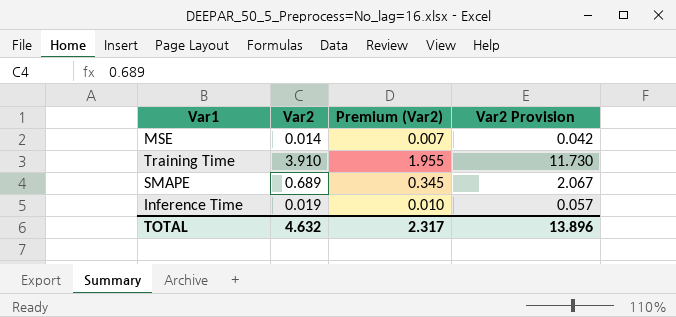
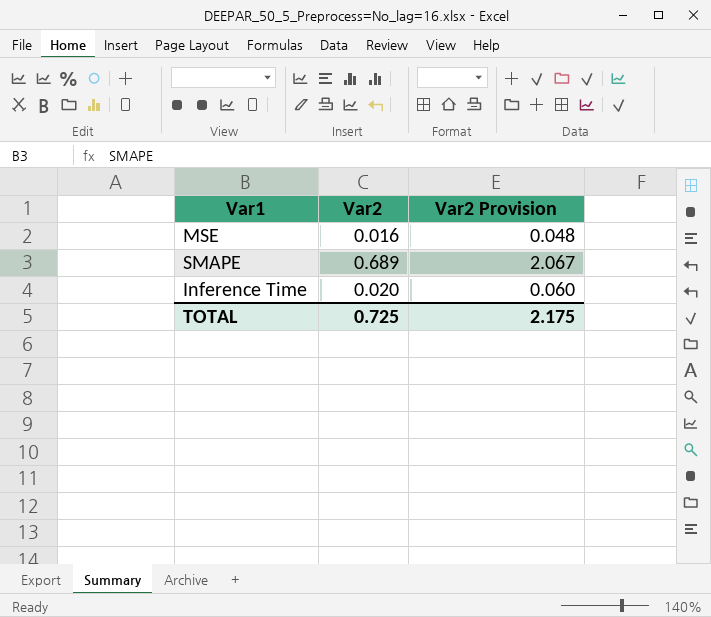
column Premium (Var2) | formula: [Var2] * 0.5 -> none
row Training Time: 3.910 | 1.955 | 11.730 -> none
MSE | Var2: 0.014 -> 0.016
MSE | Var2 Provision: 0.042 -> 0.048
Inference Time | Var2: 0.019 -> 0.020
Inference Time | Var2 Provision: 0.057 -> 0.060
TOTAL | Var2: 4.632 -> 0.725
TOTAL | Var2 Provision: 13.896 -> 2.175

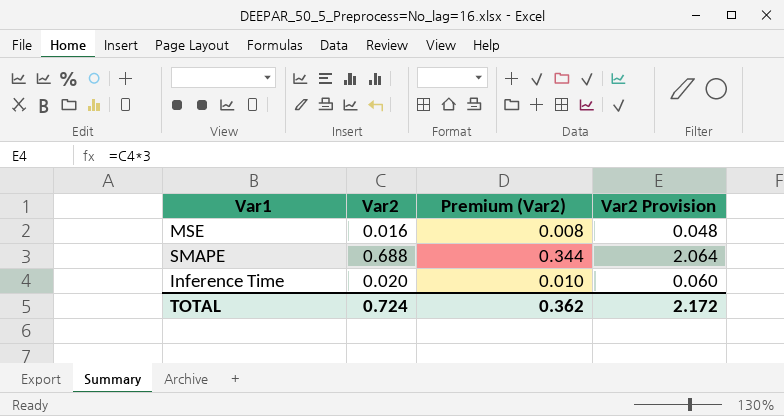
column Premium (Var2) | formula: none -> [Var2] * 0.5
SMAPE | Var2: 0.689 -> 0.688
SMAPE | Var2 Provision: 2.067 -> 2.064
TOTAL | Var2: 0.725 -> 0.724
TOTAL | Var2 Provision: 2.175 -> 2.172

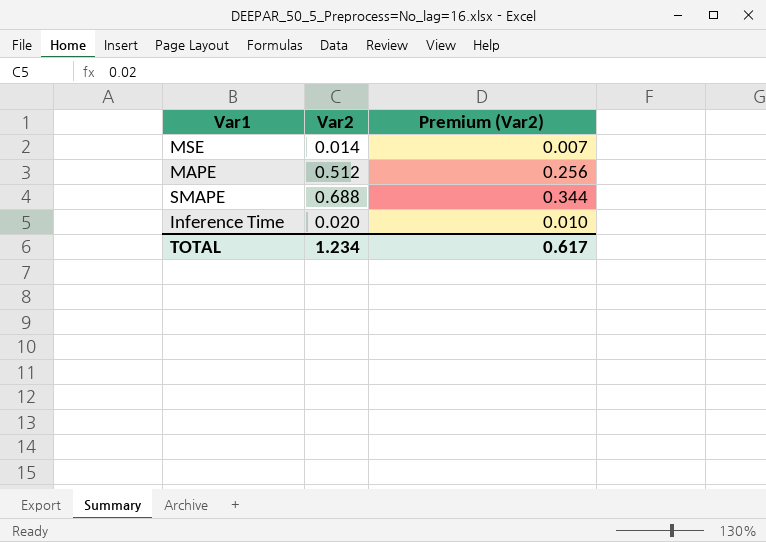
column Var2 Provision | formula: [Var2] * 3 -> none
MSE | Var2: 0.016 -> 0.014
MSE | Premium (Var2): 0.008 -> 0.007
row MAPE: none -> 0.512 | 0.256
TOTAL | Var2: 0.724 -> 1.234
TOTAL | Premium (Var2): 0.362 -> 0.617

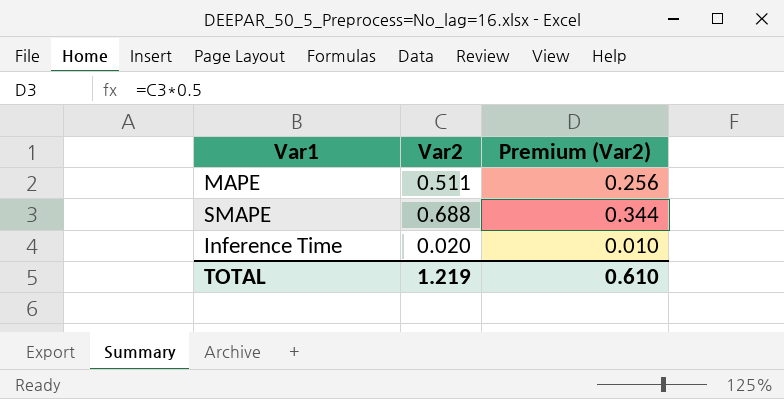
row MSE: 0.014 | 0.007 -> none
MAPE | Var2: 0.512 -> 0.511
TOTAL | Var2: 1.234 -> 1.219
TOTAL | Premium (Var2): 0.617 -> 0.610

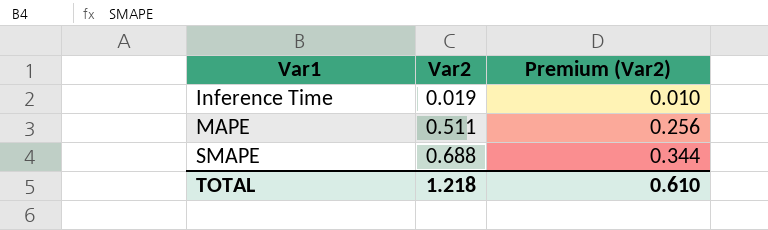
row order: none -> Var1 ascending
Inference Time | Var2: 0.020 -> 0.019
TOTAL | Var2: 1.219 -> 1.218

